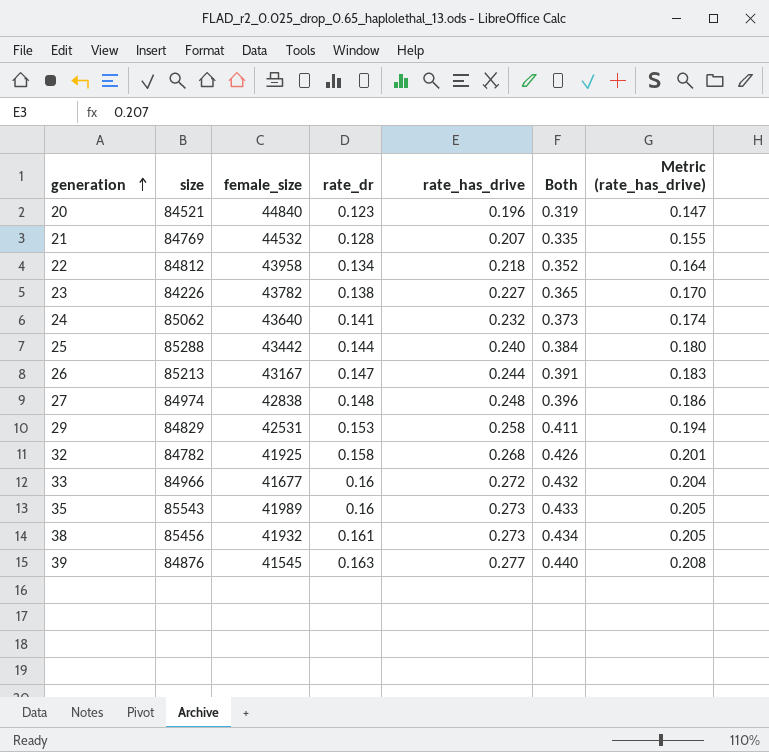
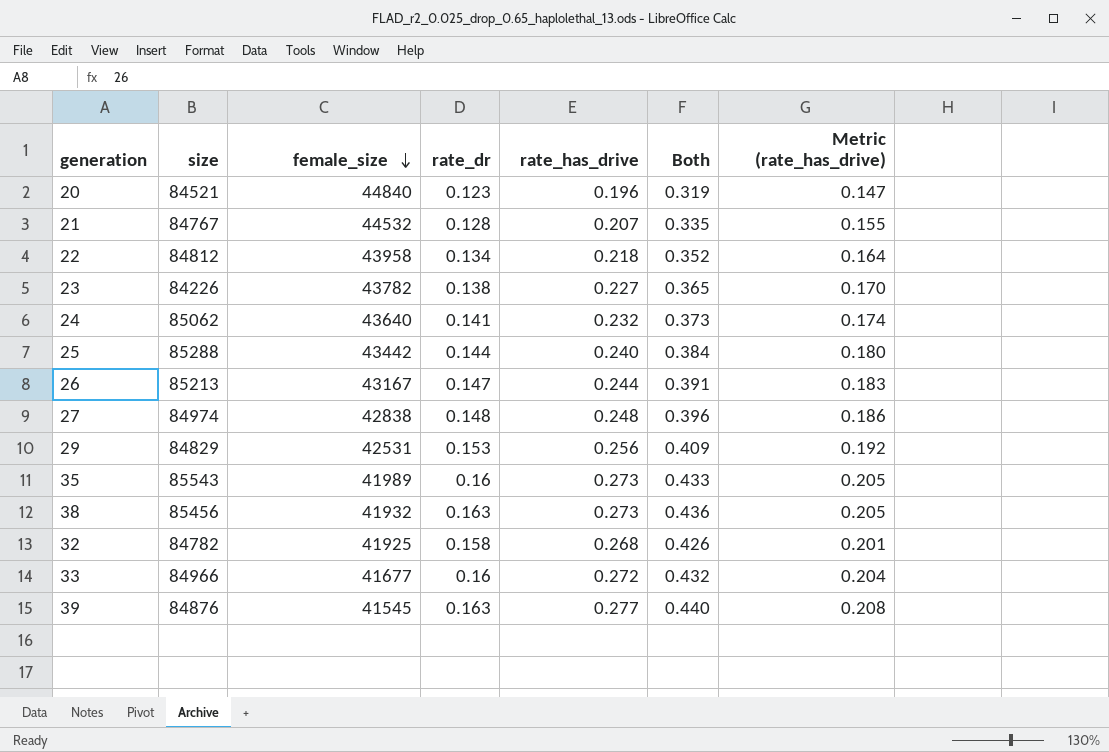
row order: generation ascending -> female_size descending
21 | size: 84769 -> 84767
29 | rate_has_drive: 0.258 -> 0.256
29 | Both: 0.411 -> 0.409
29 | Metric (rate_has_drive): 0.194 -> 0.192
38 | rate_dr: 0.161 -> 0.163
38 | Both: 0.434 -> 0.436

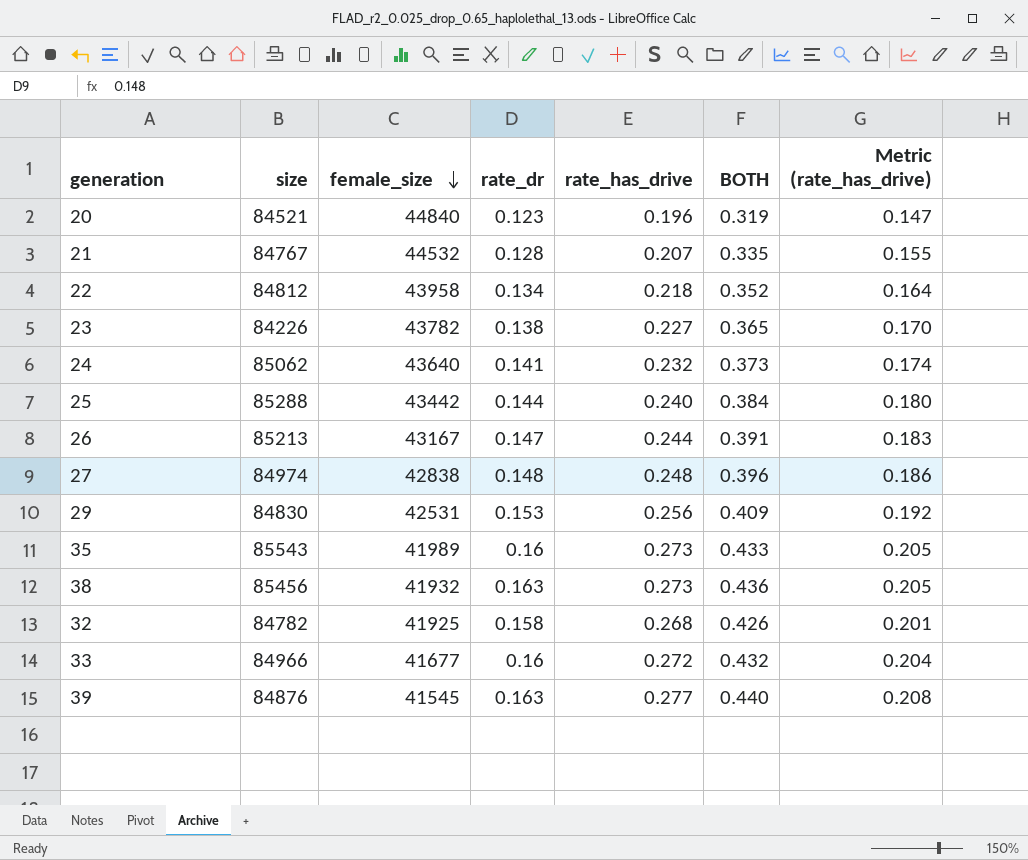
column name: Both -> BOTH
29 | size: 84829 -> 84830

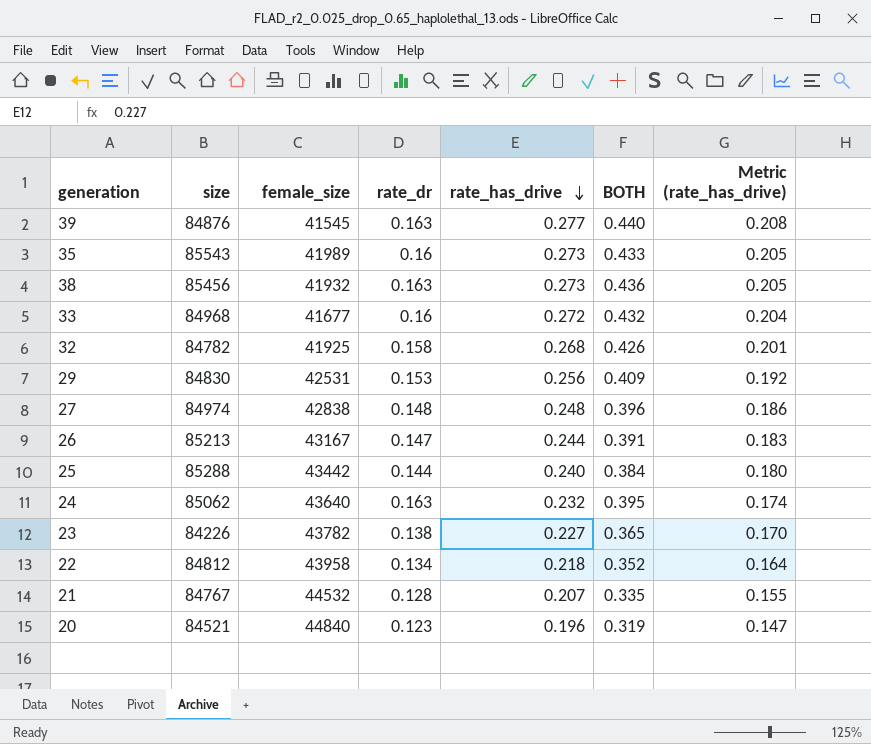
row order: female_size descending -> rate_has_drive descending
33 | size: 84966 -> 84968
24 | rate_dr: 0.141 -> 0.163
24 | BOTH: 0.373 -> 0.395

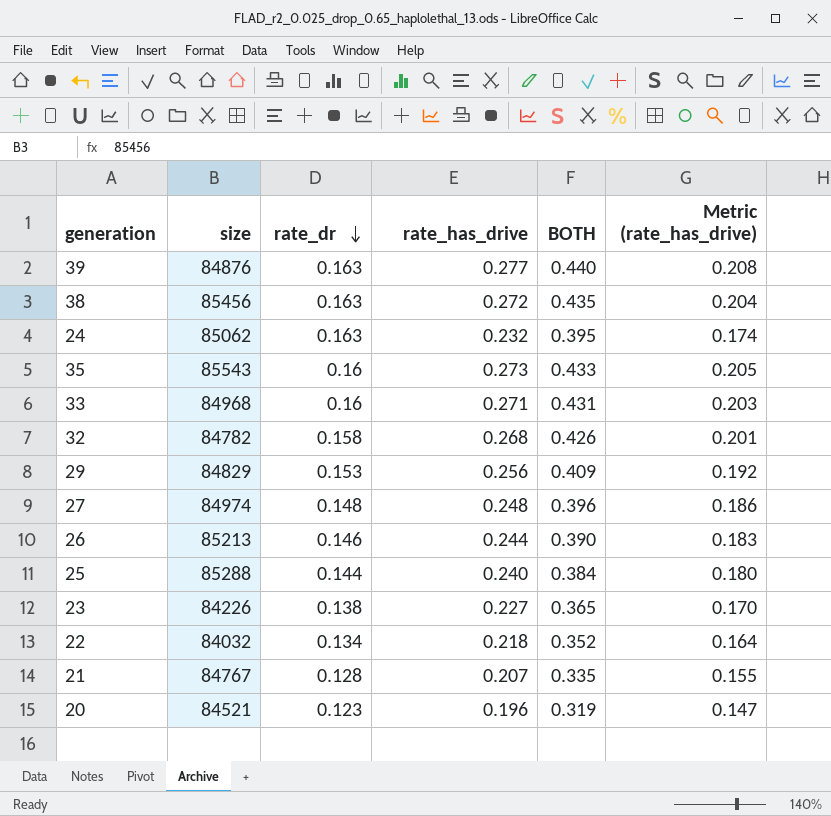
row order: rate_has_drive descending -> rate_dr descending
column female_size | position: 3 -> none
38 | rate_has_drive: 0.273 -> 0.272
38 | BOTH: 0.436 -> 0.435
38 | Metric (rate_has_drive): 0.205 -> 0.204
33 | rate_has_drive: 0.272 -> 0.271
33 | BOTH: 0.432 -> 0.431
33 | Metric (rate_has_drive): 0.204 -> 0.203
29 | size: 84830 -> 84829
26 | rate_dr: 0.147 -> 0.146
26 | BOTH: 0.391 -> 0.390
22 | size: 84812 -> 84032

